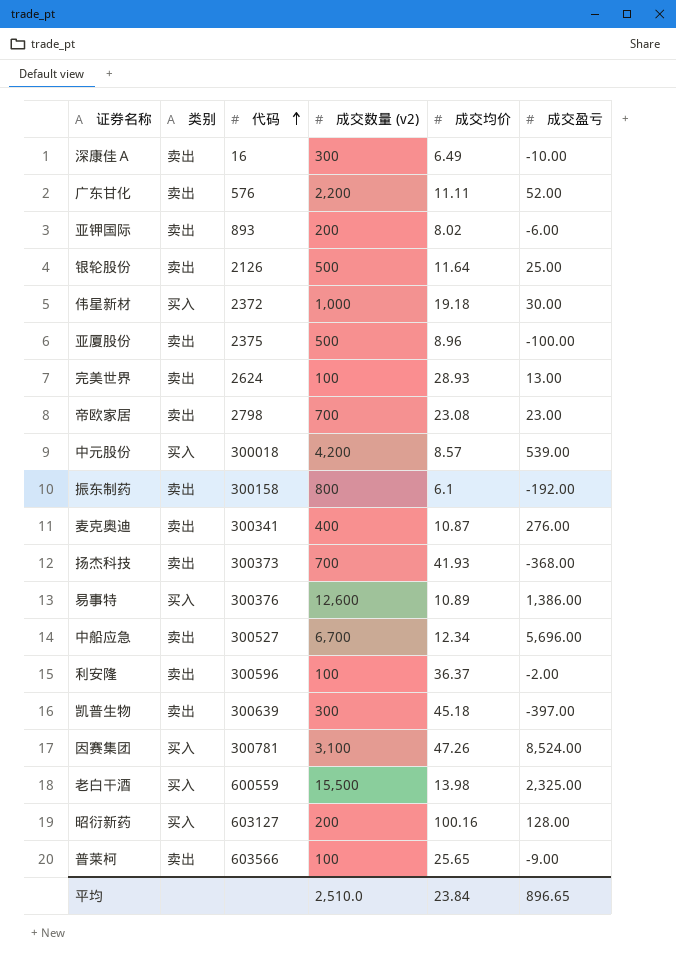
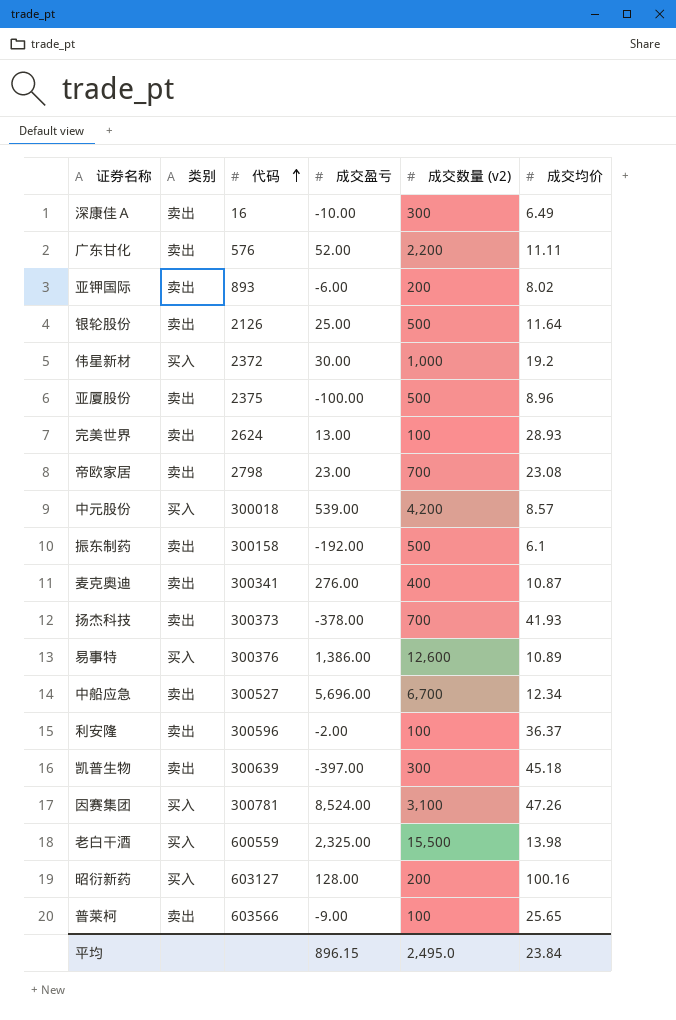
column 成交盈亏 | position: 6 -> 4
伟星新材 | 成交均价: 19.18 -> 19.2
振东制药 | 成交数量 (v2): 800 -> 500
扬杰科技 | 成交盈亏: -368.00 -> -378.00
平均 | 成交盈亏: 896.65 -> 896.15
平均 | 成交数量 (v2): 2,510.0 -> 2,495.0

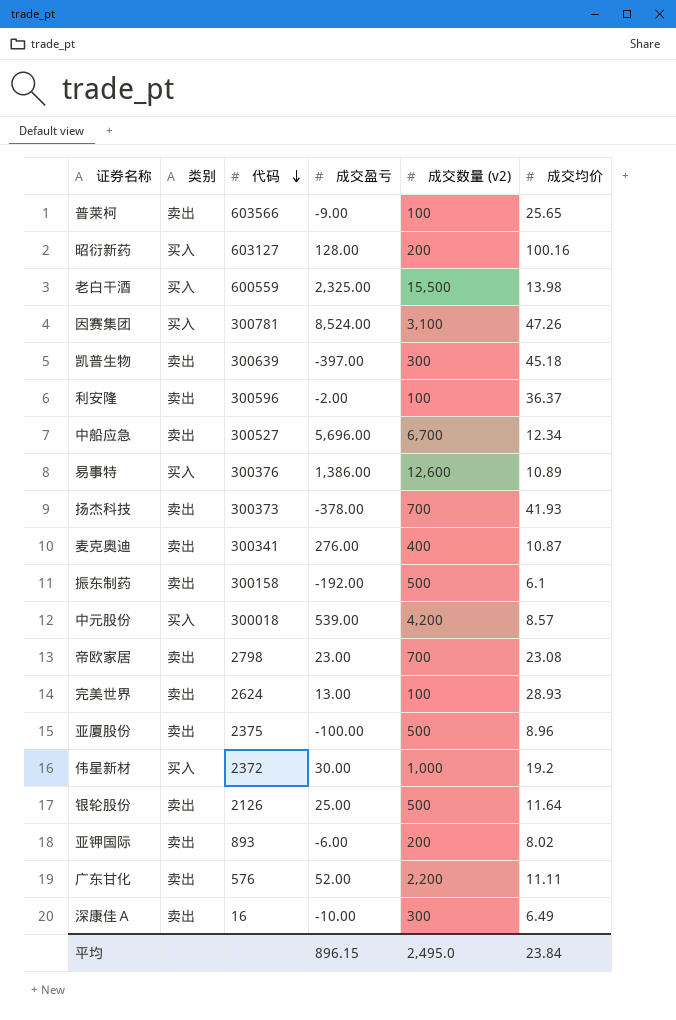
row order: 代码 ascending -> 代码 descending

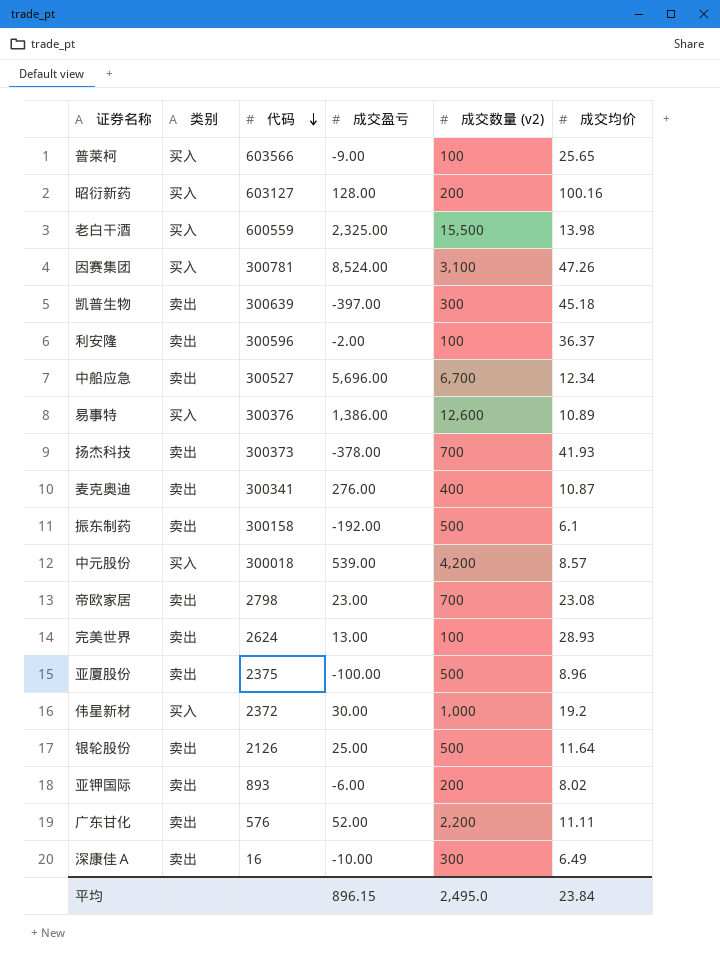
普莱柯 | 类别: 卖出 -> 买入

